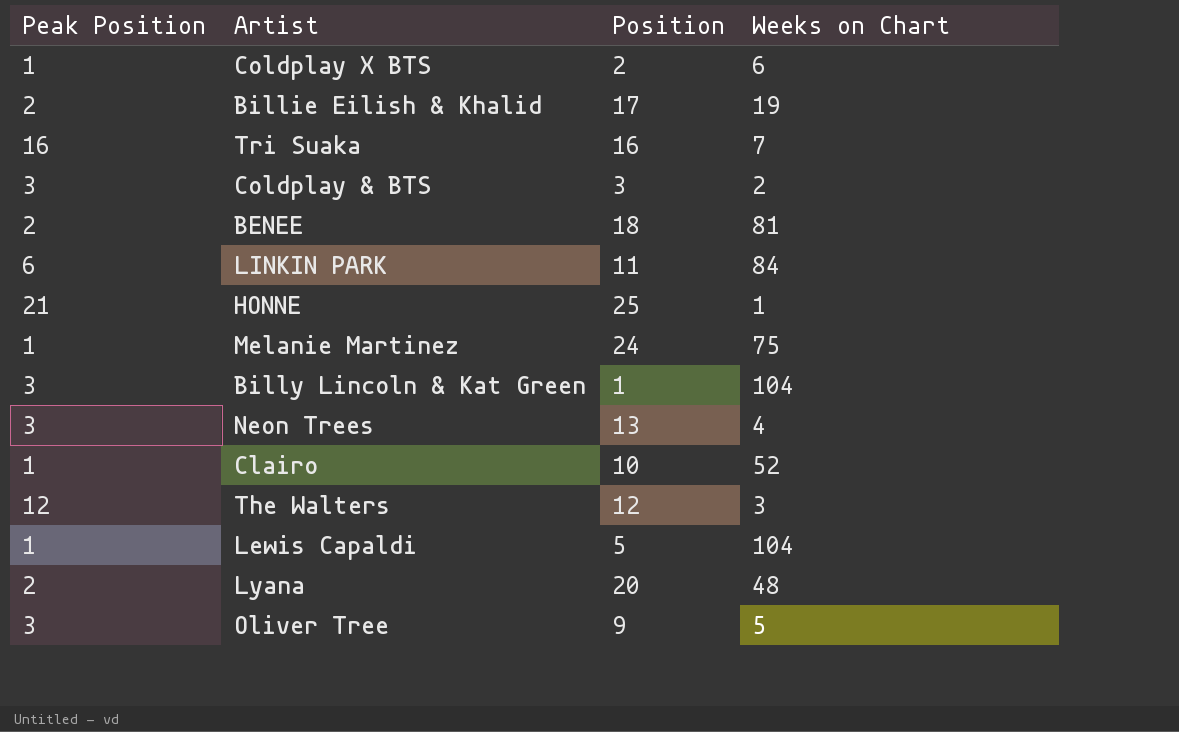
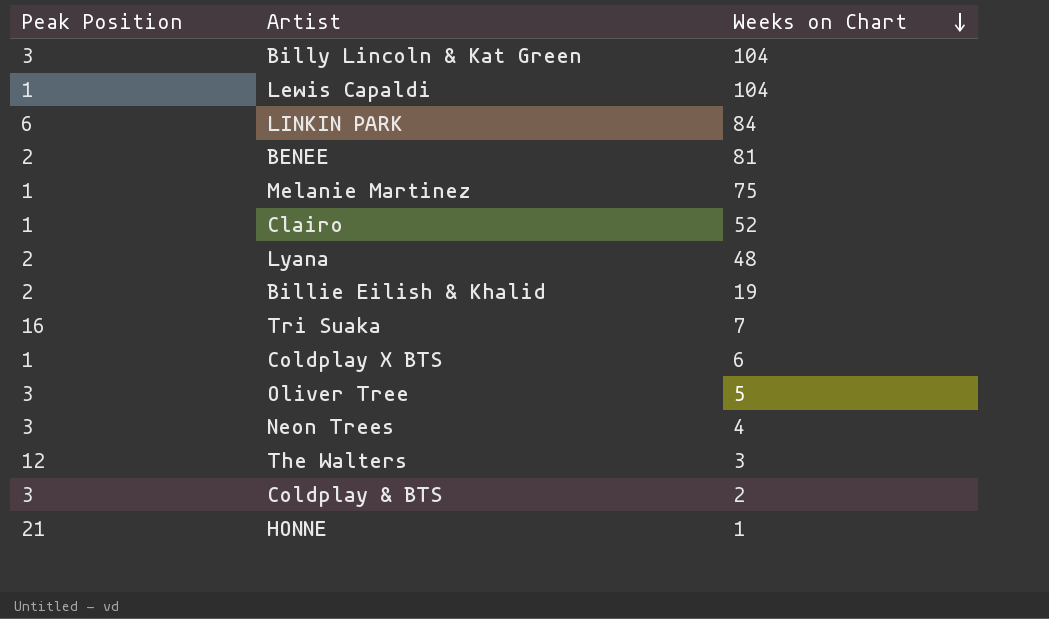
row order: none -> Weeks on Chart descending
column Position | position: 3 -> none

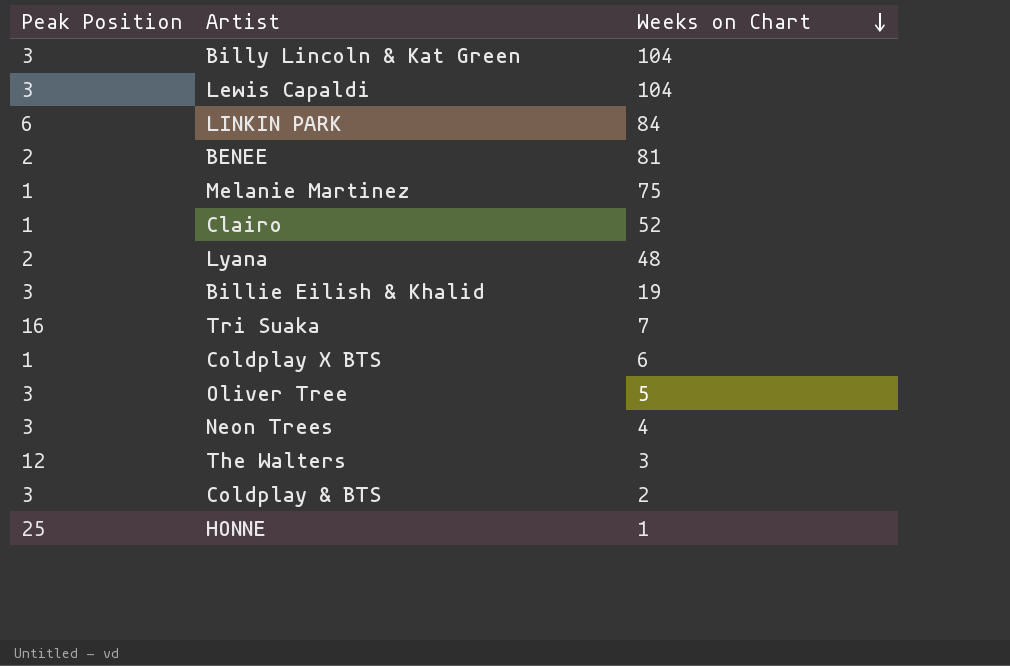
Lewis Capaldi | Peak Position: 1 -> 3
Billie Eilish & Khalid | Peak Position: 2 -> 3
HONNE | Peak Position: 21 -> 25

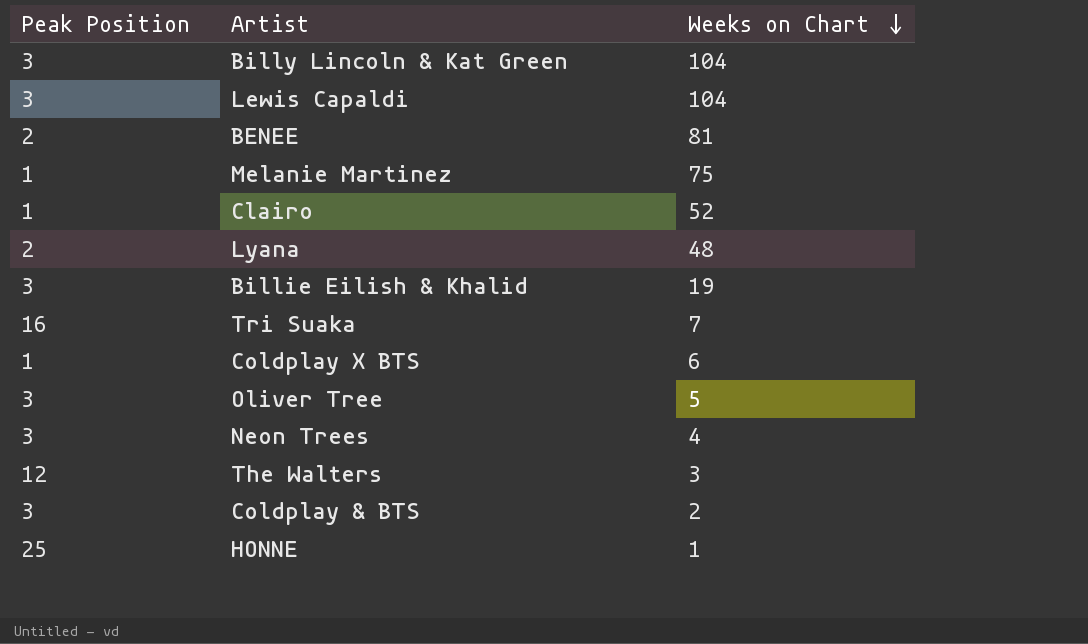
row LINKIN PARK: 6 | 84 -> none

